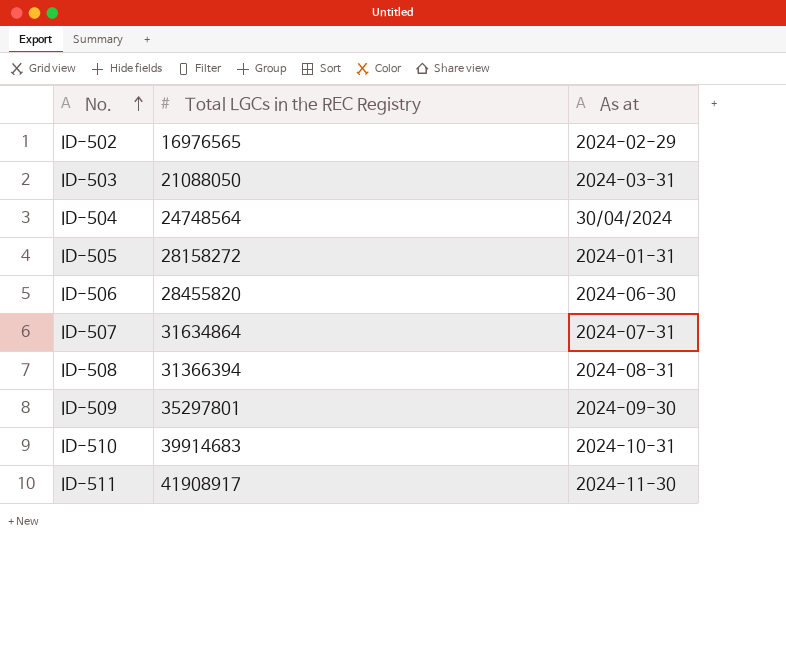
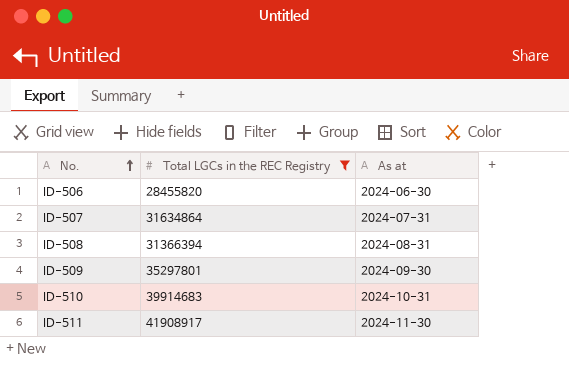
filter: none -> Total LGCs in the REC Registry >= 28455820

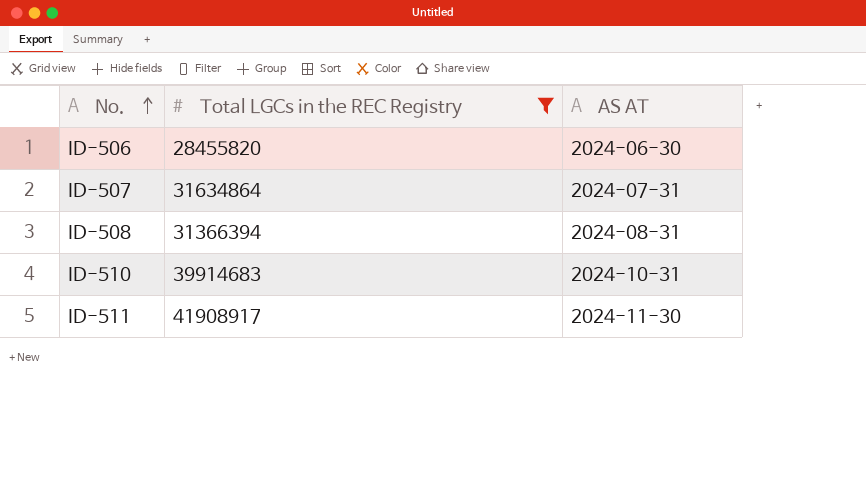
column name: As at -> AS AT
row ID-509: 35297801 | 2024-09-30 -> none

